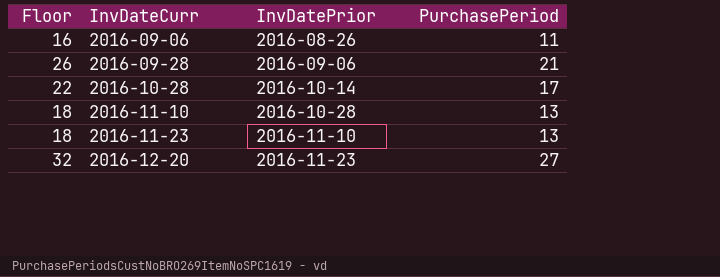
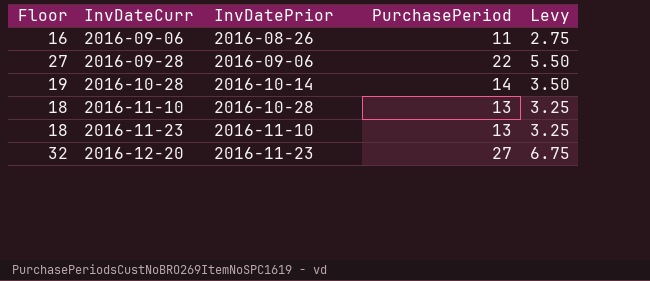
column Levy | formula: none -> [PurchasePeriod] * 0.25
2016-09-28 | Floor: 26 -> 27
2016-09-28 | PurchasePeriod: 21 -> 22
2016-10-28 | Floor: 22 -> 19
2016-10-28 | PurchasePeriod: 17 -> 14

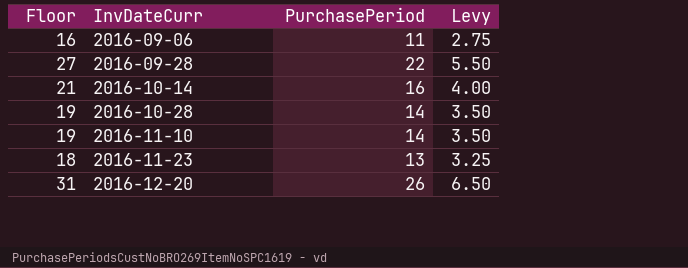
column InvDatePrior | position: 3 -> none
row 2016-10-14: none -> 21 | 16 | 4.00
2016-11-10 | Floor: 18 -> 19
2016-11-10 | PurchasePeriod: 13 -> 14
2016-11-10 | Levy: 3.25 -> 3.50
2016-12-20 | Floor: 32 -> 31
2016-12-20 | PurchasePeriod: 27 -> 26
2016-12-20 | Levy: 6.75 -> 6.50

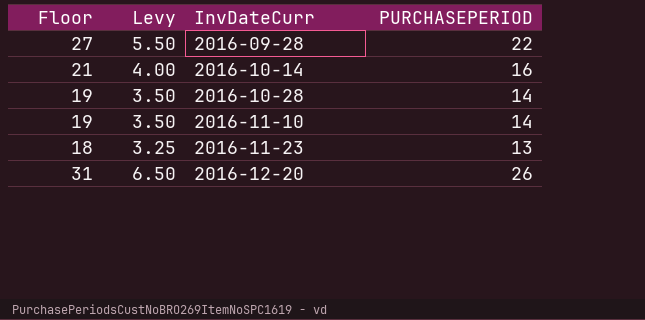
column Levy | position: 4 -> 2
column name: PurchasePeriod -> PURCHASEPERIOD
row 2016-09-06: 16 | 11 | 2.75 -> none

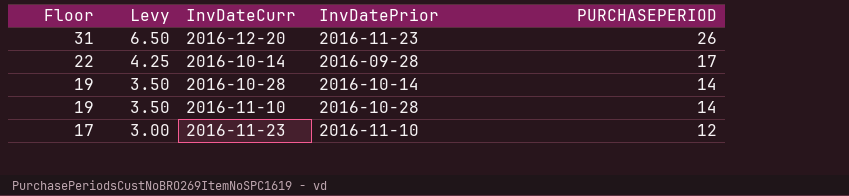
row order: InvDateCurr ascending -> Floor descending
column InvDatePrior | position: none -> 4
row 2016-09-28: 27 | 5.50 | 22 -> none
2016-10-14 | Floor: 21 -> 22
2016-10-14 | Levy: 4.00 -> 4.25
2016-10-14 | PURCHASEPERIOD: 16 -> 17
2016-11-23 | Floor: 18 -> 17
2016-11-23 | Levy: 3.25 -> 3.00
2016-11-23 | PURCHASEPERIOD: 13 -> 12

